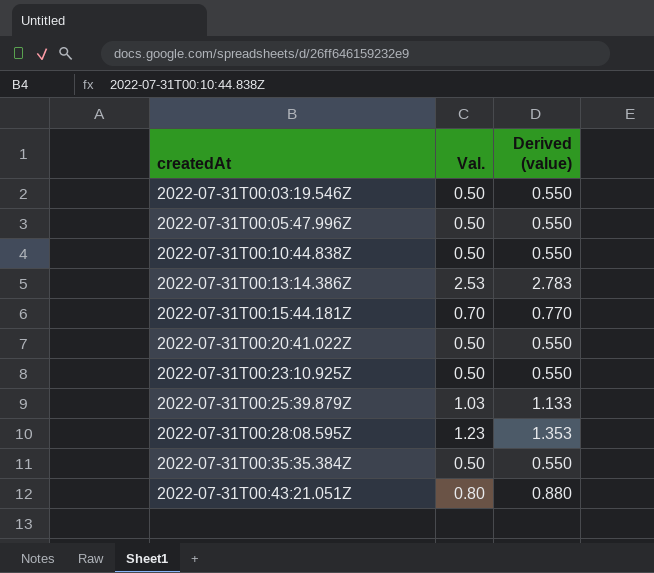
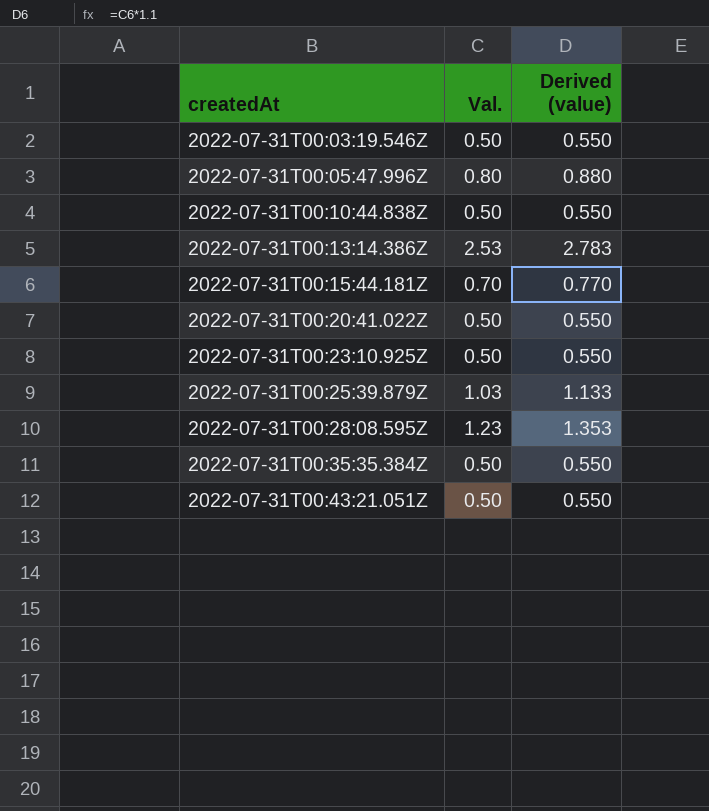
2022-07-31T00:05:47.996Z | Val.: 0.50 -> 0.80
2022-07-31T00:05:47.996Z | Derived (value): 0.550 -> 0.880
2022-07-31T00:43:21.051Z | Val.: 0.80 -> 0.50
2022-07-31T00:43:21.051Z | Derived (value): 0.880 -> 0.550

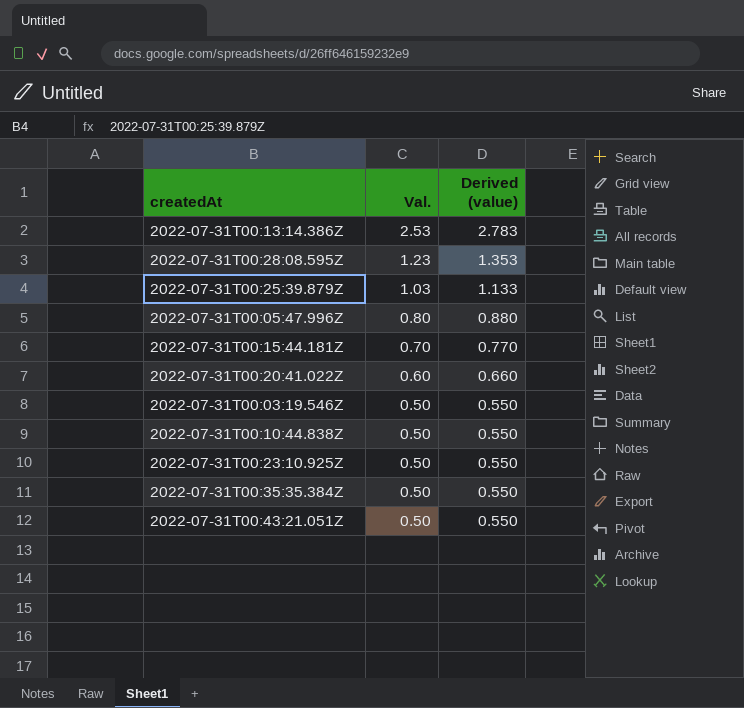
row order: createdAt ascending -> Val. descending
2022-07-31T00:20:41.022Z | Val.: 0.50 -> 0.60
2022-07-31T00:20:41.022Z | Derived (value): 0.550 -> 0.660

